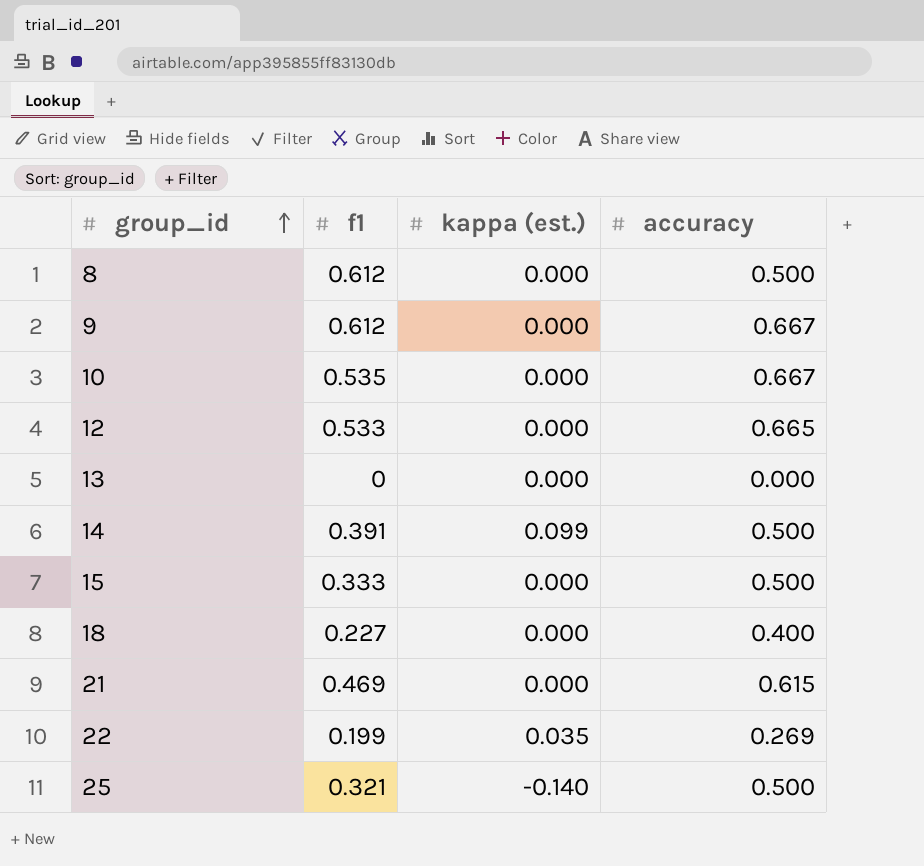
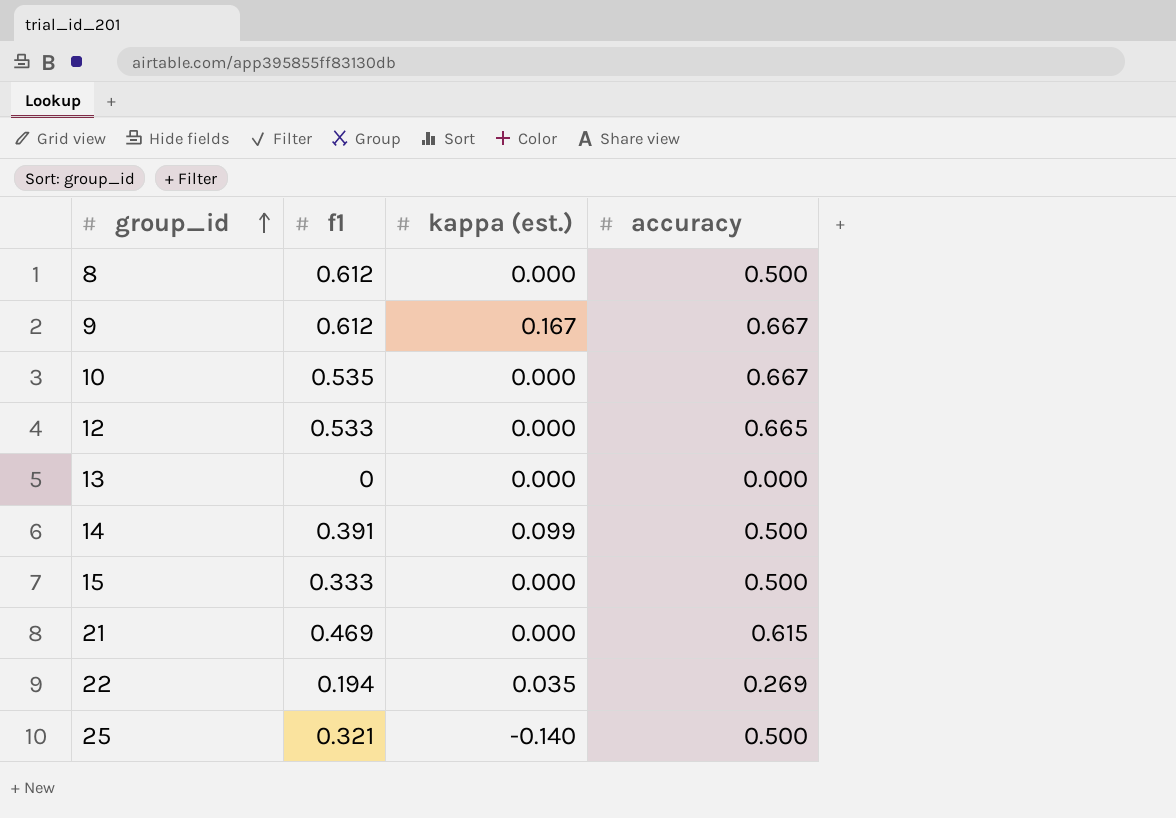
row 18: 0.227 | 0.000 | 0.400 -> none
9 | kappa (est.): 0.000 -> 0.167
22 | f1: 0.199 -> 0.194

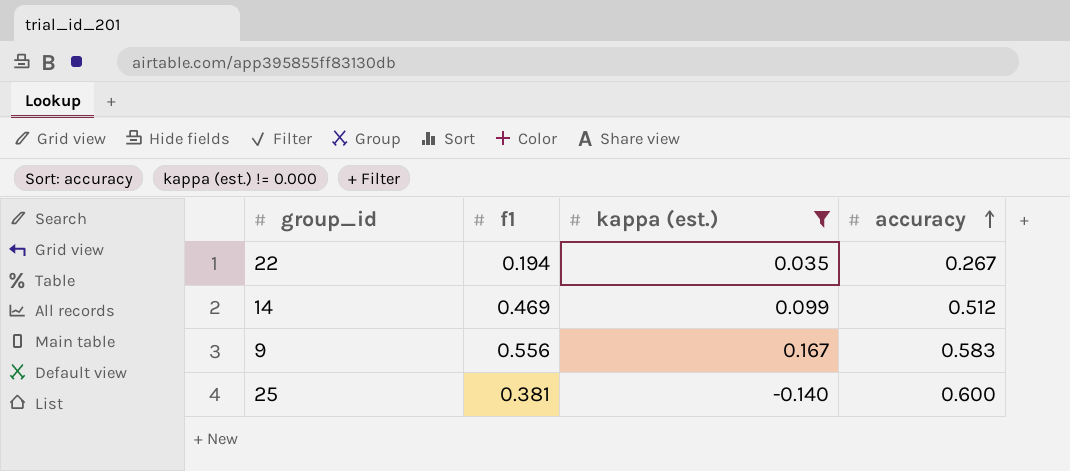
filter: none -> kappa (est.) != 0.000
row order: group_id ascending -> accuracy ascending
22 | accuracy: 0.269 -> 0.267
14 | f1: 0.391 -> 0.469
14 | accuracy: 0.500 -> 0.512
9 | f1: 0.612 -> 0.556
9 | accuracy: 0.667 -> 0.583
25 | f1: 0.321 -> 0.381
25 | accuracy: 0.500 -> 0.600

